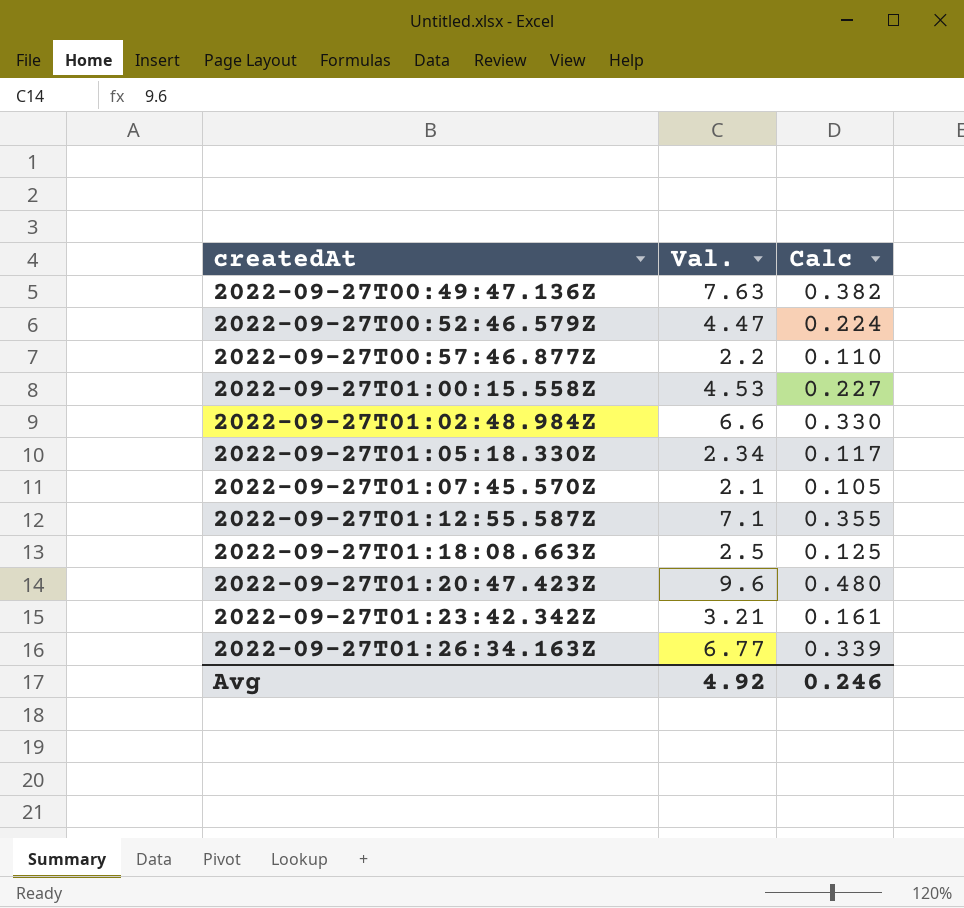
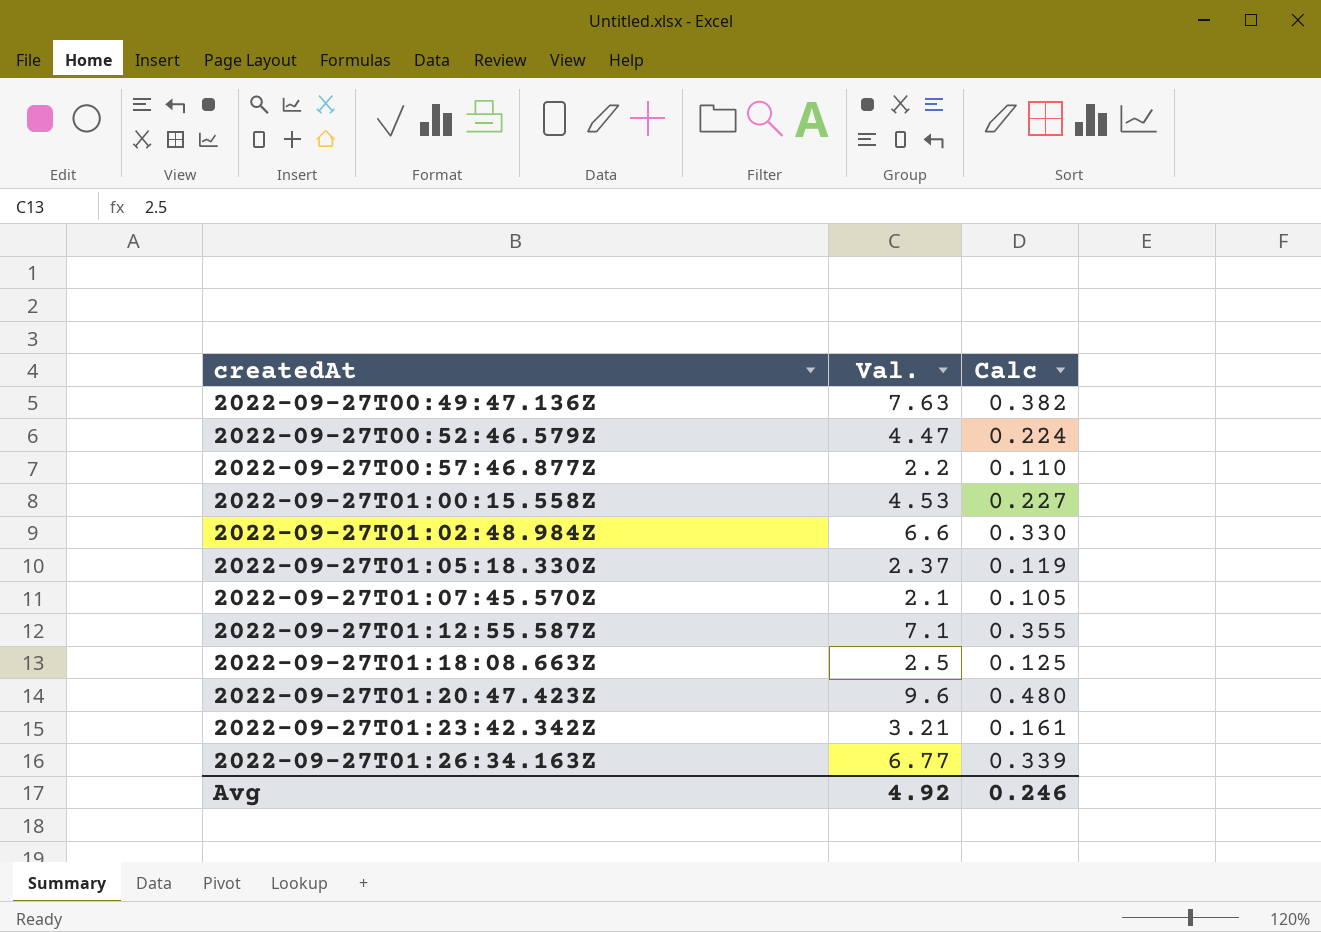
2022-09-27T01:05:18.330Z | Val.: 2.34 -> 2.37
2022-09-27T01:05:18.330Z | Calc: 0.117 -> 0.119

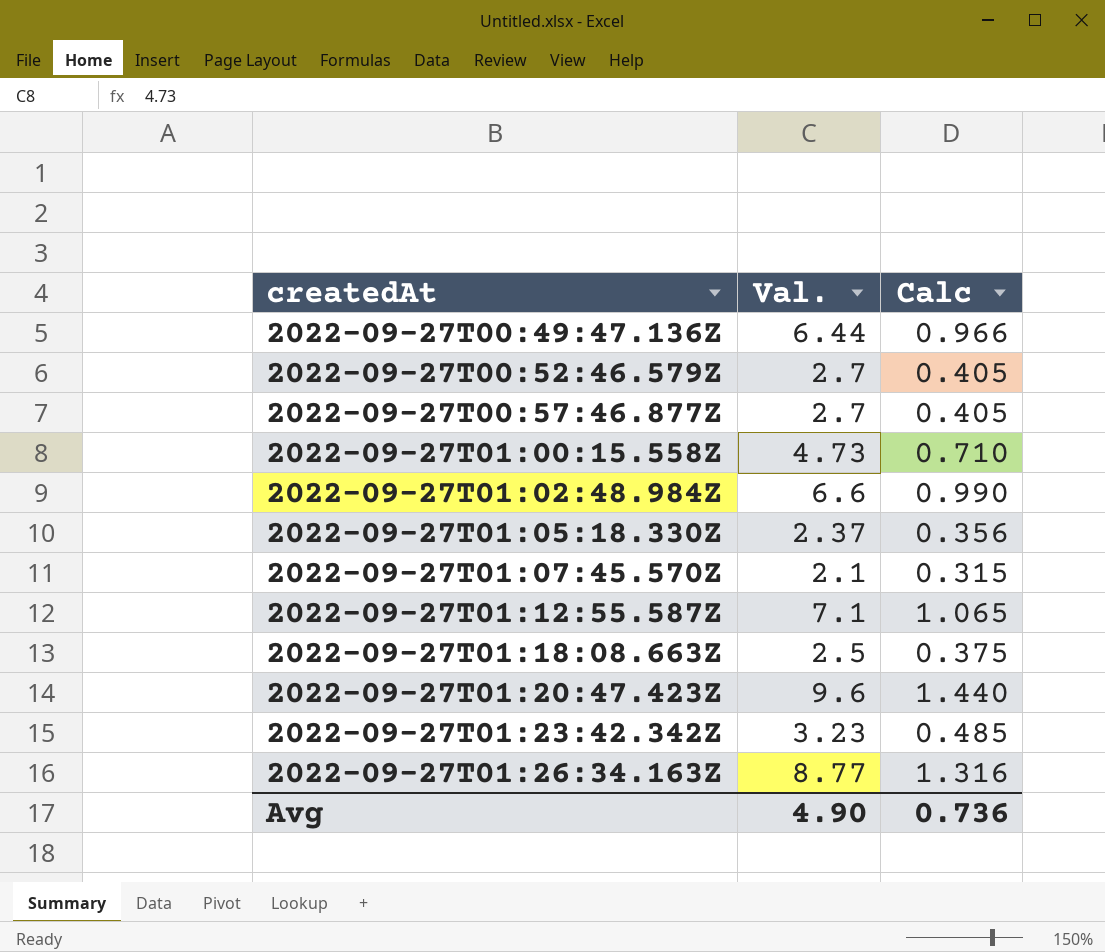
column Calc | formula: [Val.] * 0.05 -> [Val.] * 0.15
2022-09-27T00:49:47.136Z | Val.: 7.63 -> 6.44
2022-09-27T00:52:46.579Z | Val.: 4.47 -> 2.7
2022-09-27T00:57:46.877Z | Val.: 2.2 -> 2.7
2022-09-27T01:00:15.558Z | Val.: 4.53 -> 4.73
2022-09-27T01:23:42.342Z | Val.: 3.21 -> 3.23
2022-09-27T01:26:34.163Z | Val.: 6.77 -> 8.77
Avg | Val.: 4.92 -> 4.90
Avg | Calc: 0.246 -> 0.736

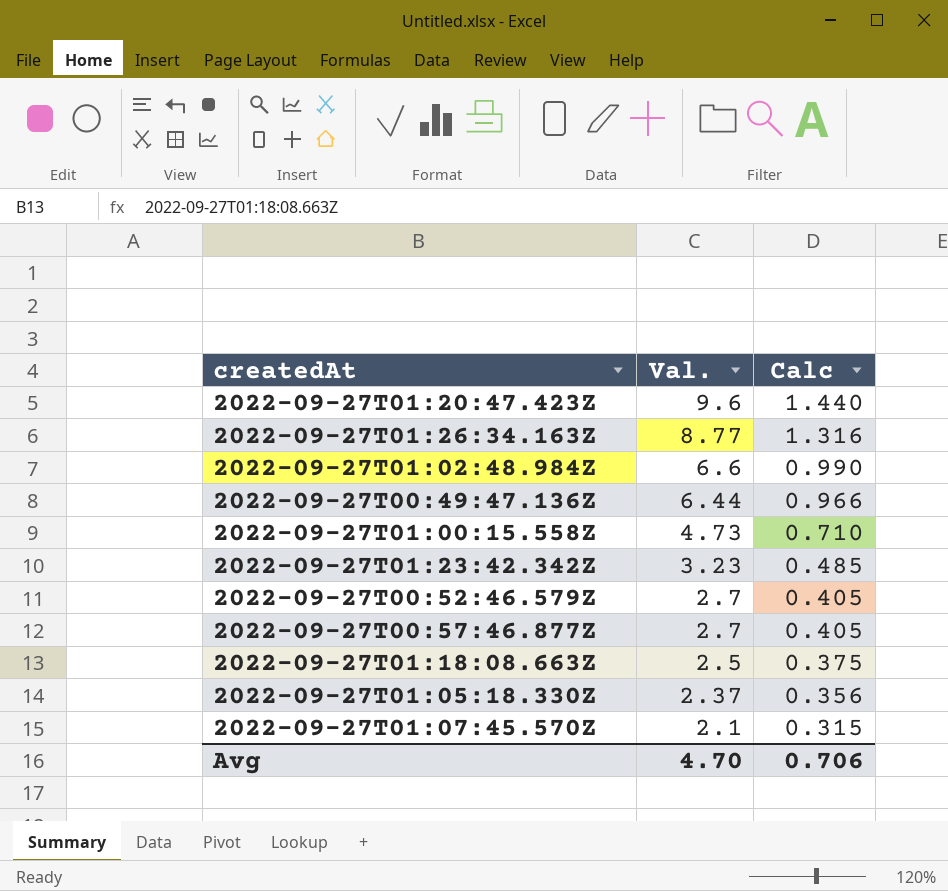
row order: createdAt ascending -> Val. descending
row 2022-09-27T01:12:55.587Z: 7.1 | 1.065 -> none
Avg | Val.: 4.90 -> 4.70
Avg | Calc: 0.736 -> 0.706

